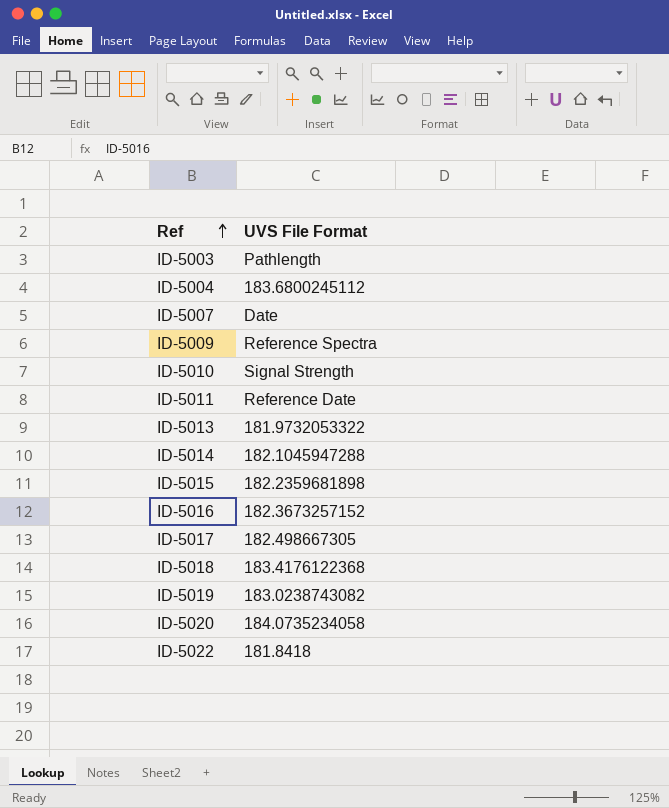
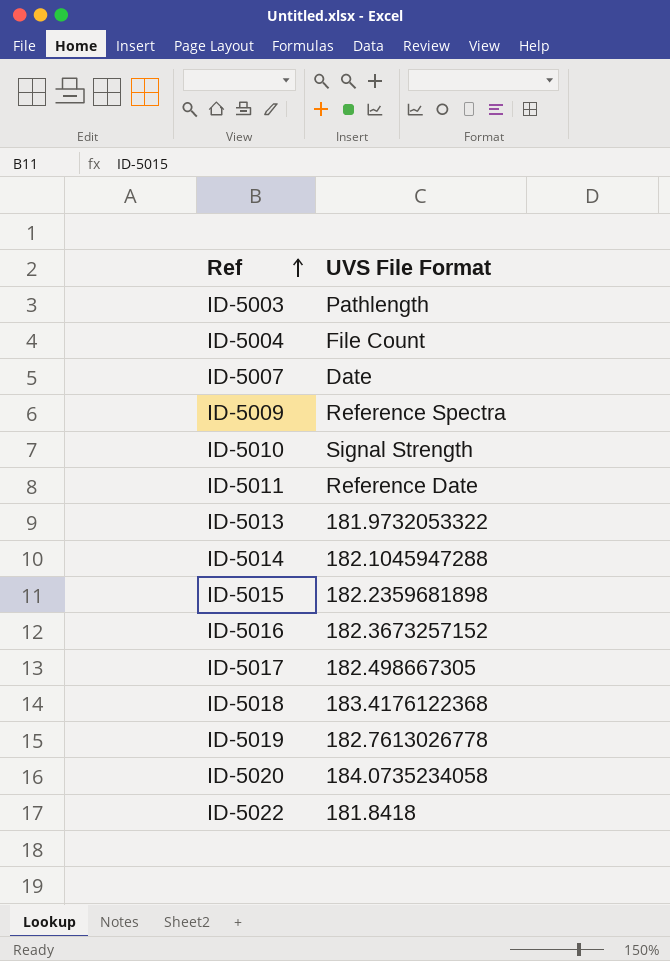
ID-5004 | UVS File Format: 183.6800245112 -> File Count
ID-5019 | UVS File Format: 183.0238743082 -> 182.7613026778

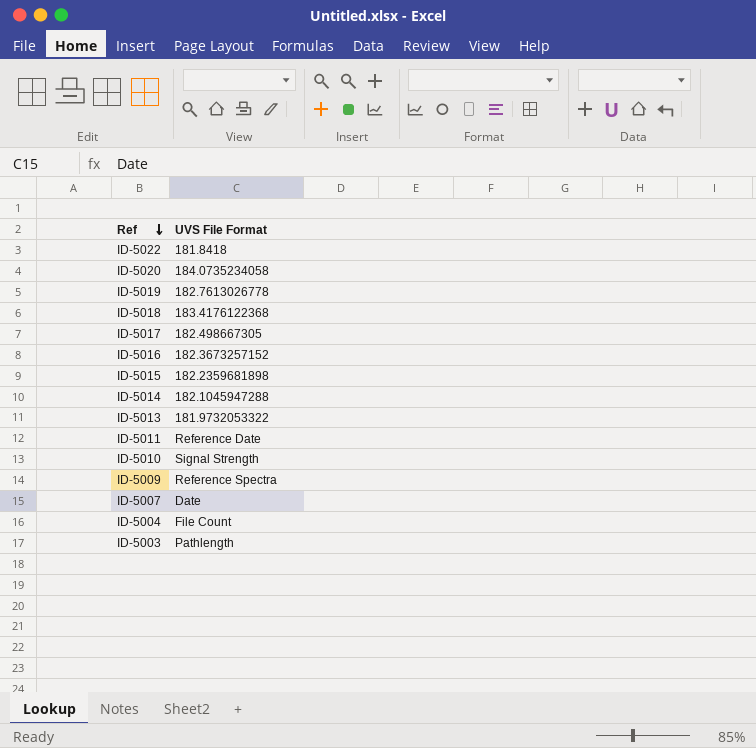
row order: Ref ascending -> Ref descending

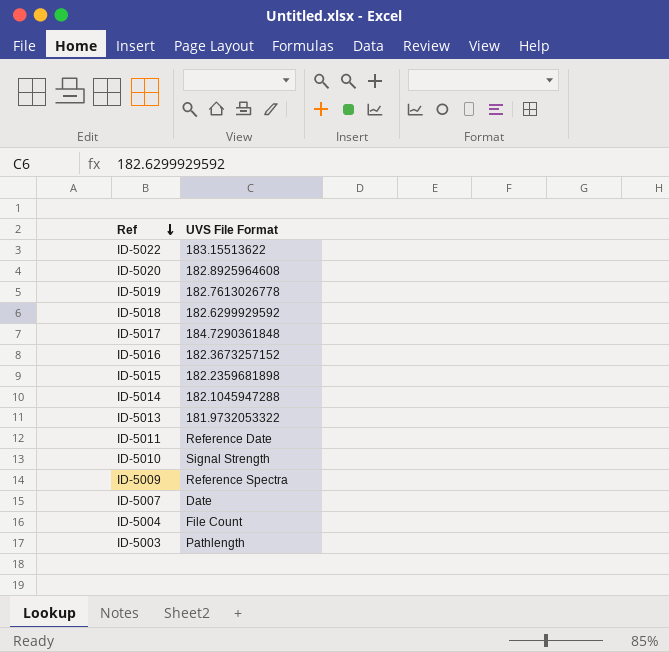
ID-5022 | UVS File Format: 181.8418 -> 183.15513622
ID-5020 | UVS File Format: 184.0735234058 -> 182.8925964608
ID-5018 | UVS File Format: 183.4176122368 -> 182.6299929592
ID-5017 | UVS File Format: 182.498667305 -> 184.7290361848

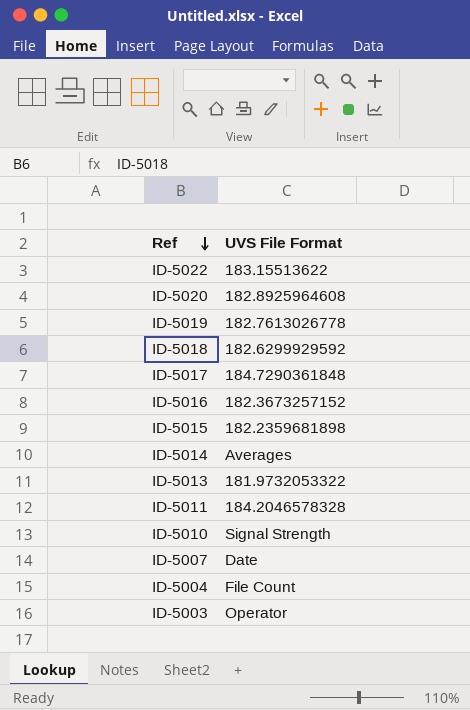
row ID-5009: Reference Spectra -> none
ID-5014 | UVS File Format: 182.1045947288 -> Averages
ID-5011 | UVS File Format: Reference Date -> 184.2046578328
ID-5003 | UVS File Format: Pathlength -> Operator

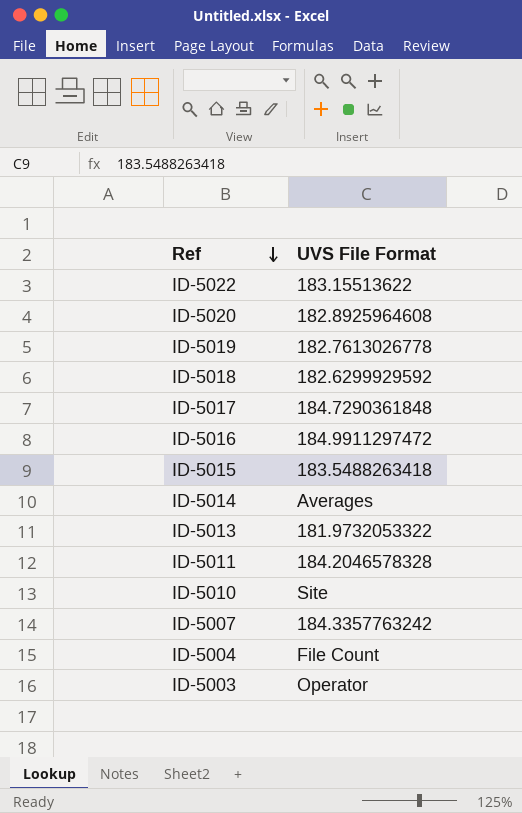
ID-5016 | UVS File Format: 182.3673257152 -> 184.9911297472
ID-5015 | UVS File Format: 182.2359681898 -> 183.5488263418
ID-5010 | UVS File Format: Signal Strength -> Site
ID-5007 | UVS File Format: Date -> 184.3357763242

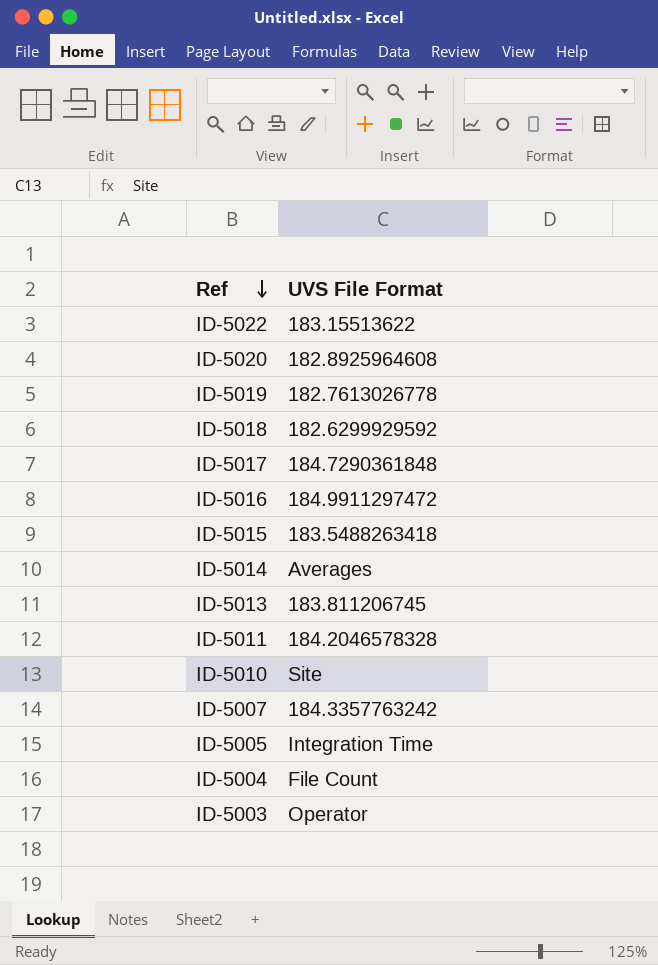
ID-5013 | UVS File Format: 181.9732053322 -> 183.811206745
row ID-5005: none -> Integration Time

